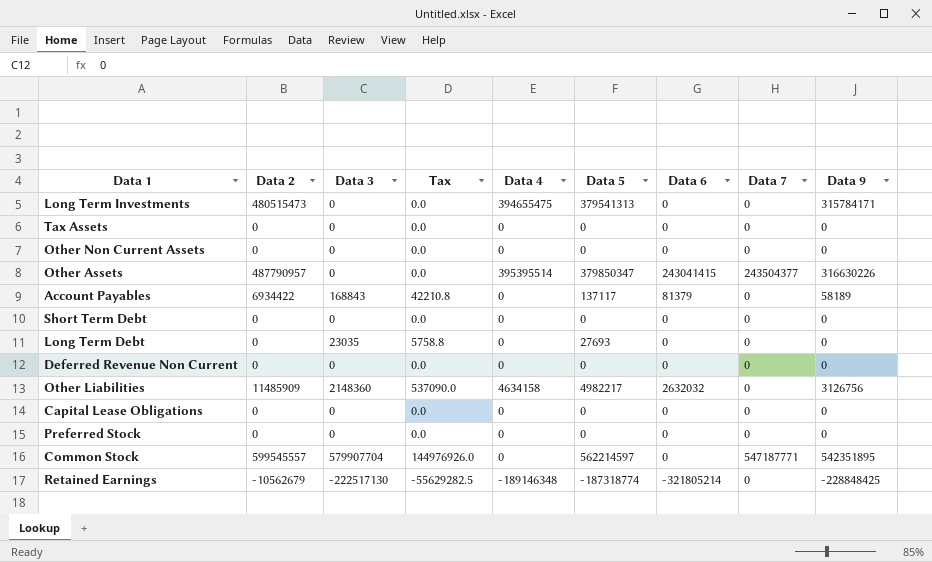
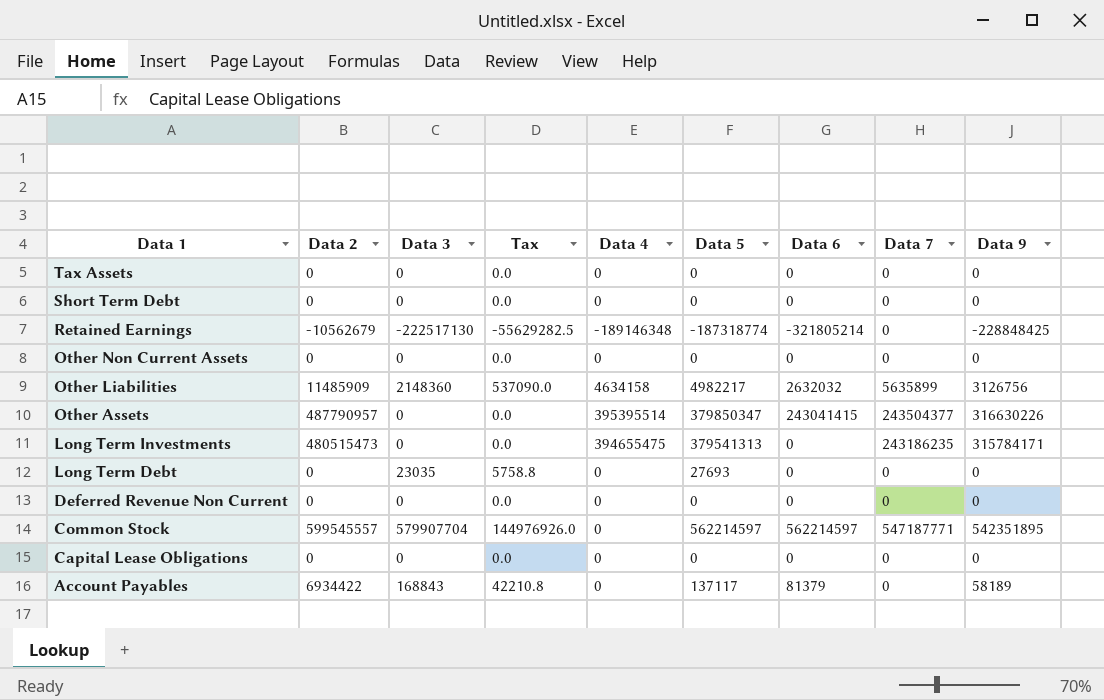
row order: none -> Data 1 descending
row Preferred Stock: 0 | 0 | 0.0 | 0 | 0 | 0 | 0 | 0 -> none
Other Liabilities | Data 7: 0 -> 5635899
Long Term Investments | Data 7: 0 -> 243186235
Common Stock | Data 6: 0 -> 562214597

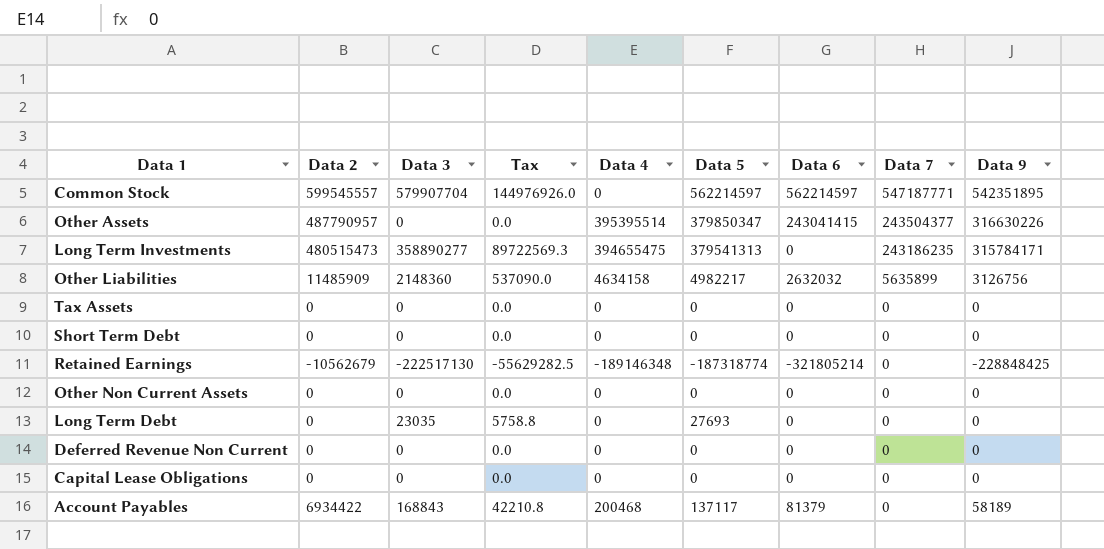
row order: Data 1 descending -> Data 7 descending
Long Term Investments | Data 3: 0 -> 358890277
Long Term Investments | Tax: 0.0 -> 89722569.3
Account Payables | Data 4: 0 -> 200468

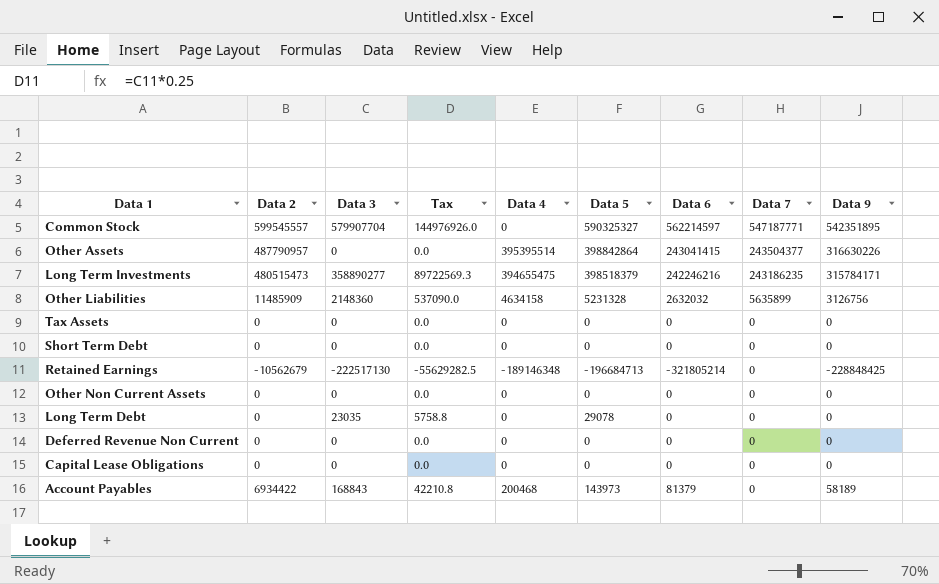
Common Stock | Data 5: 562214597 -> 590325327
Other Assets | Data 5: 379850347 -> 398842864
Long Term Investments | Data 5: 379541313 -> 398518379
Long Term Investments | Data 6: 0 -> 242246216
Other Liabilities | Data 5: 4982217 -> 5231328
Retained Earnings | Data 5: -187318774 -> -196684713
Long Term Debt | Data 5: 27693 -> 29078
Account Payables | Data 5: 137117 -> 143973

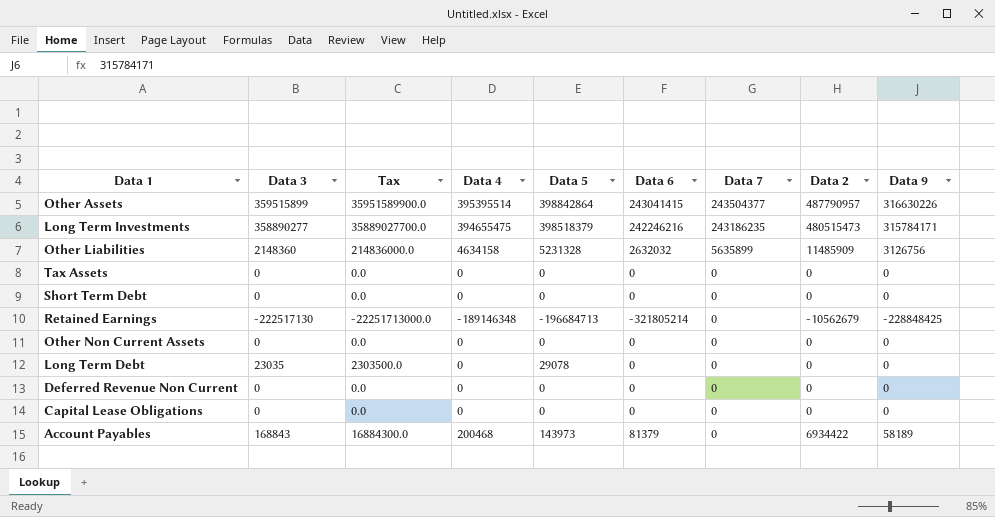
column Tax | formula: [Data 3] * 0.25 -> [Data 3] * 100
column Data 2 | position: 2 -> 8
row Common Stock: 599545557 | 579907704 | 144976926.0 | 0 | 590325327 | 562214597 | 547187771 | 542351895 -> none
Other Assets | Data 3: 0 -> 359515899

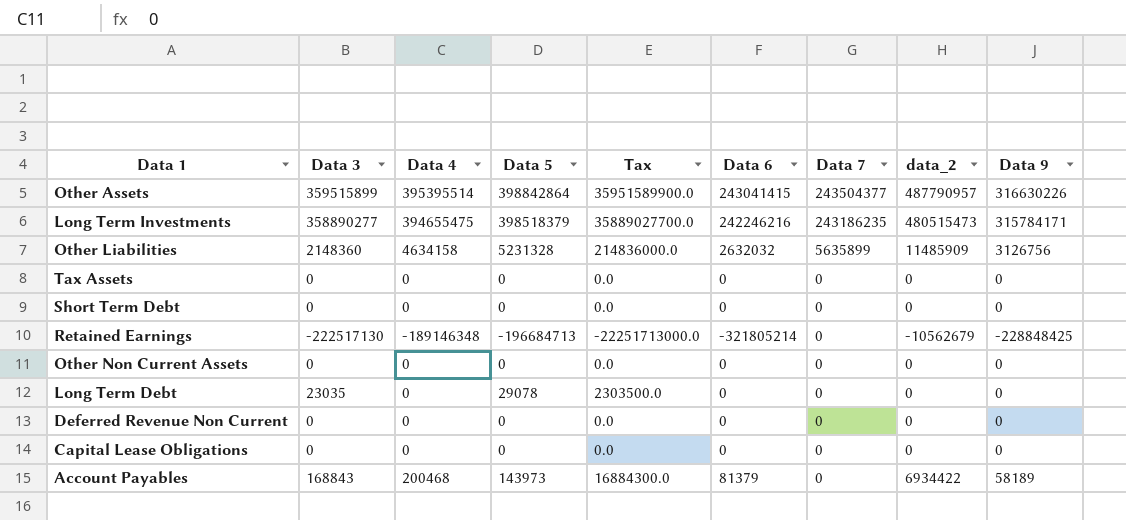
column Tax | position: 3 -> 5
column name: Data 2 -> data_2

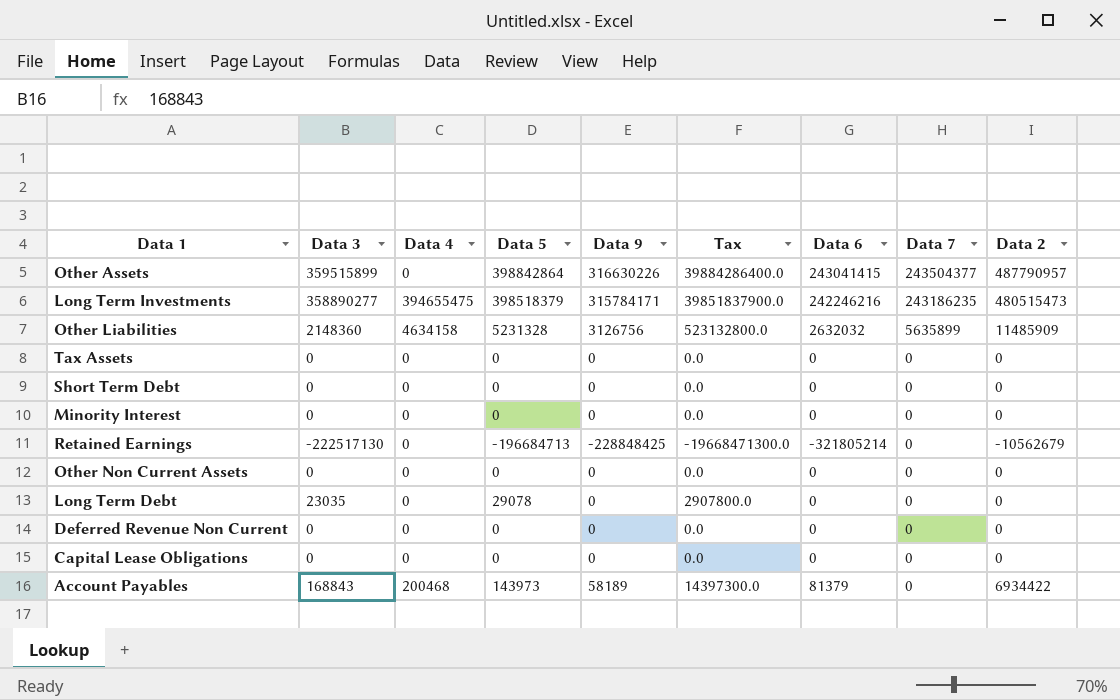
column Data 9 | position: 9 -> 5
column Tax | formula: [Data 3] * 100 -> [Data 5] * 100
column name: data_2 -> Data 2
Other Assets | Data 4: 395395514 -> 0
row Minority Interest: none -> 0 | 0 | 0 | 0 | 0.0 | 0 | 0 | 0
Retained Earnings | Data 4: -189146348 -> 0

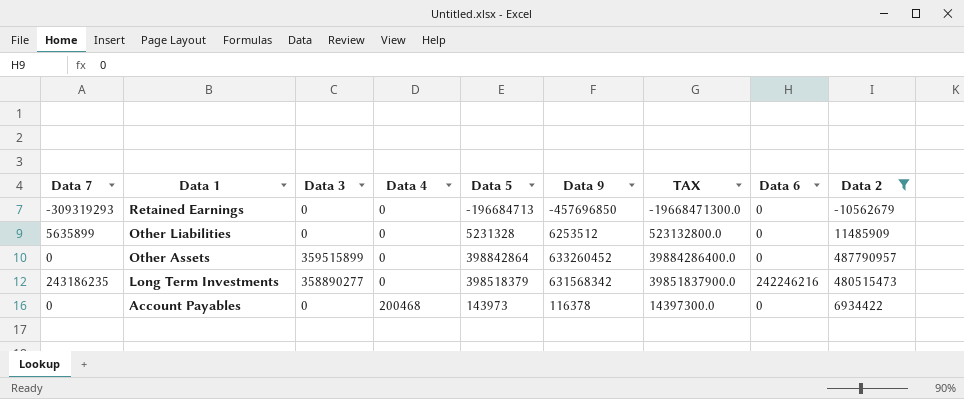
filter: none -> Data 2 != 0
row order: Data 7 descending -> Data 1 descending
column Data 7 | position: 8 -> 1
column name: Tax -> TAX
Retained Earnings | Data 7: 0 -> -309319293
Retained Earnings | Data 3: -222517130 -> 0
Retained Earnings | Data 9: -228848425 -> -457696850
Retained Earnings | Data 6: -321805214 -> 0
Other Liabilities | Data 3: 2148360 -> 0
Other Liabilities | Data 4: 4634158 -> 0
Other Liabilities | Data 9: 3126756 -> 6253512
Other Liabilities | Data 6: 2632032 -> 0
Other Assets | Data 7: 243504377 -> 0
Other Assets | Data 9: 316630226 -> 633260452
Other Assets | Data 6: 243041415 -> 0
Long Term Investments | Data 4: 394655475 -> 0
Long Term Investments | Data 9: 315784171 -> 631568342
Account Payables | Data 3: 168843 -> 0
Account Payables | Data 9: 58189 -> 116378
Account Payables | Data 6: 81379 -> 0

